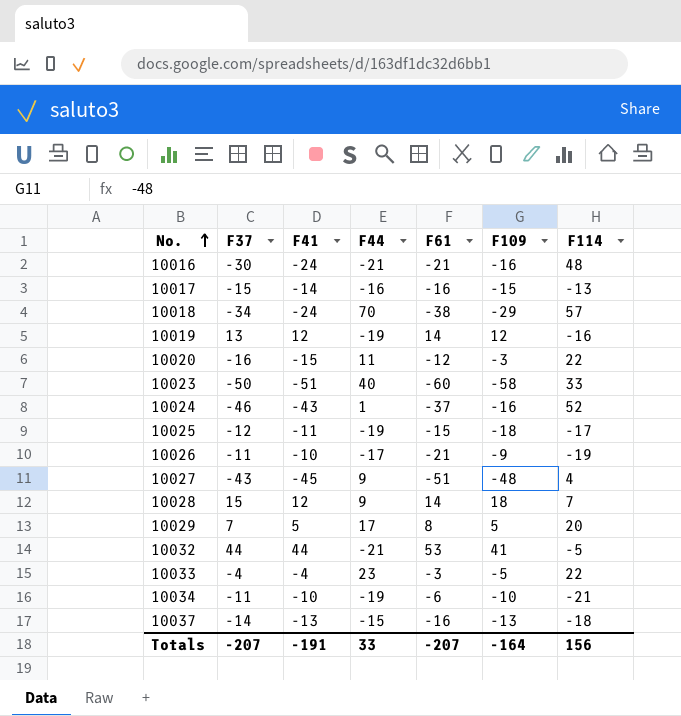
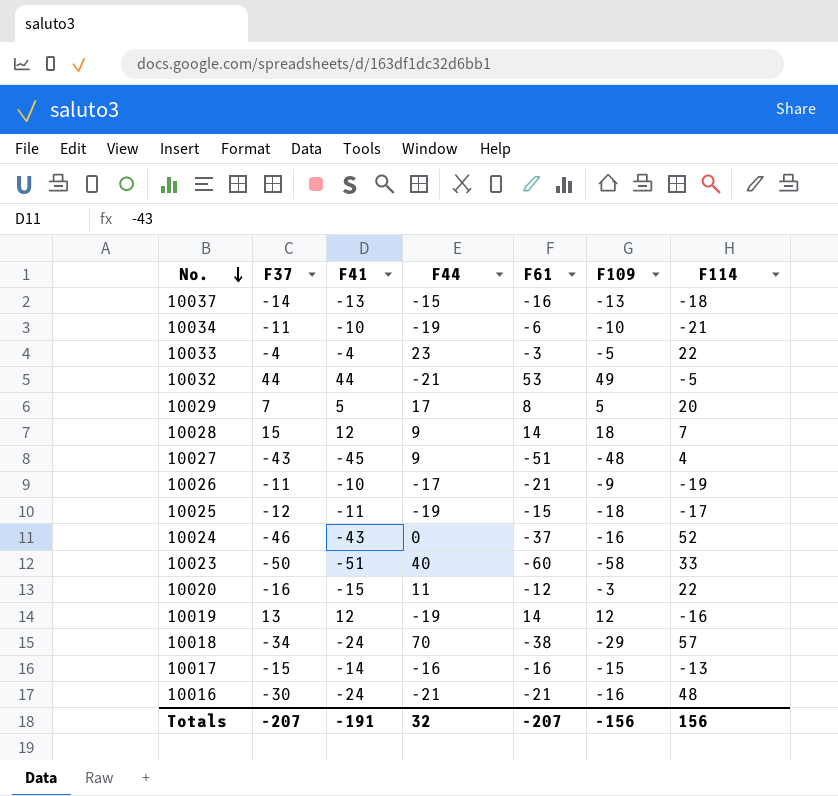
row order: No. ascending -> No. descending
10032 | F109: 41 -> 49
10024 | F44: 1 -> 0
Totals | F44: 33 -> 32
Totals | F109: -164 -> -156

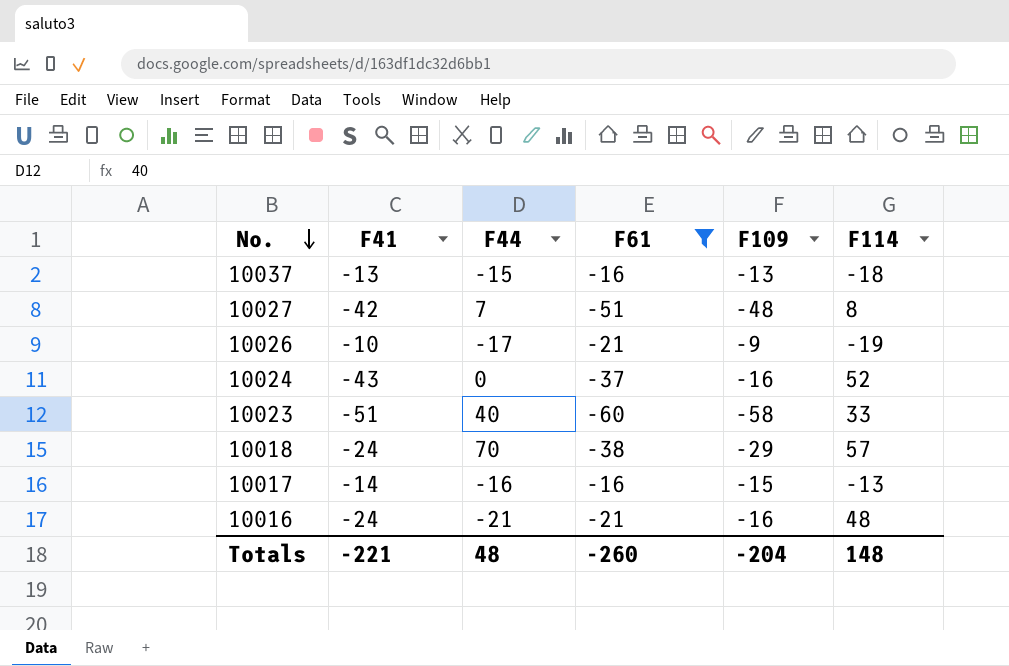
filter: none -> F61 <= -16
column F37 | position: 2 -> none
10027 | F41: -45 -> -42
10027 | F44: 9 -> 7
10027 | F114: 4 -> 8
Totals | F41: -191 -> -221
Totals | F44: 32 -> 48
Totals | F61: -207 -> -260
Totals | F109: -156 -> -204
Totals | F114: 156 -> 148

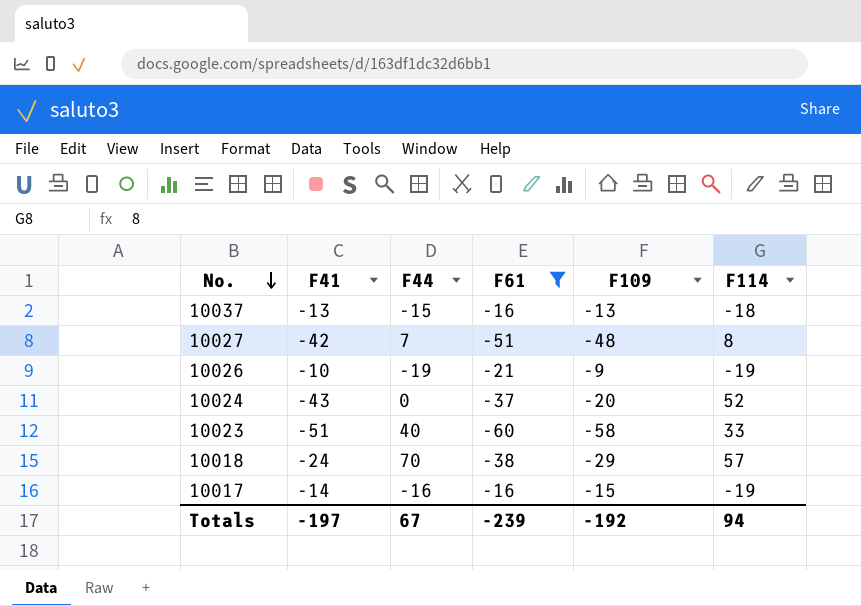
row 10016: -24 | -21 | -21 | -16 | 48 -> none
10026 | F44: -17 -> -19
10024 | F109: -16 -> -20
10017 | F114: -13 -> -19
Totals | F41: -221 -> -197
Totals | F44: 48 -> 67
Totals | F61: -260 -> -239
Totals | F109: -204 -> -192
Totals | F114: 148 -> 94

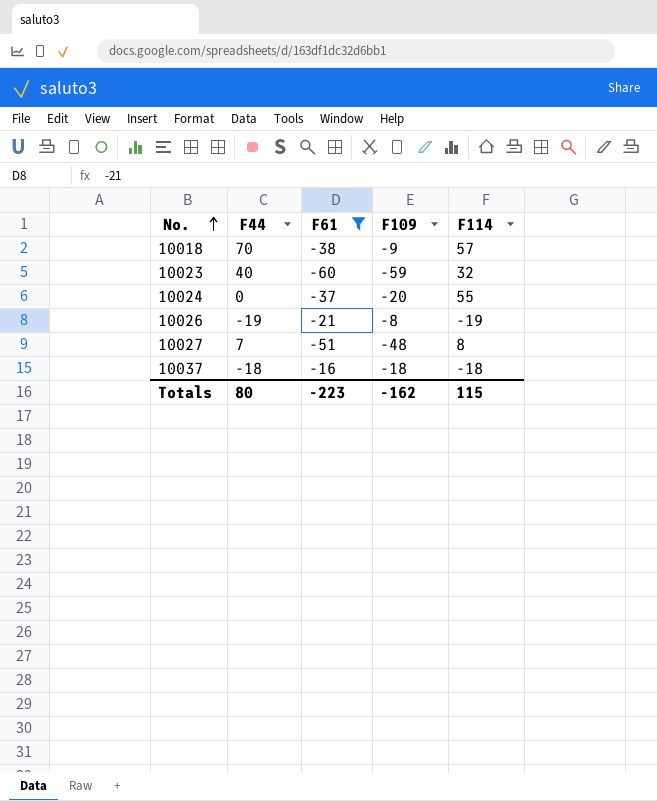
row order: No. descending -> No. ascending
column F41 | position: 2 -> none
row 10017: -14 | -16 | -16 | -15 | -19 -> none
10018 | F109: -29 -> -9
10023 | F109: -58 -> -59
10023 | F114: 33 -> 32
10024 | F114: 52 -> 55
10026 | F109: -9 -> -8
10037 | F44: -15 -> -18
10037 | F109: -13 -> -18
Totals | F44: 67 -> 80
Totals | F61: -239 -> -223
Totals | F109: -192 -> -162
Totals | F114: 94 -> 115

